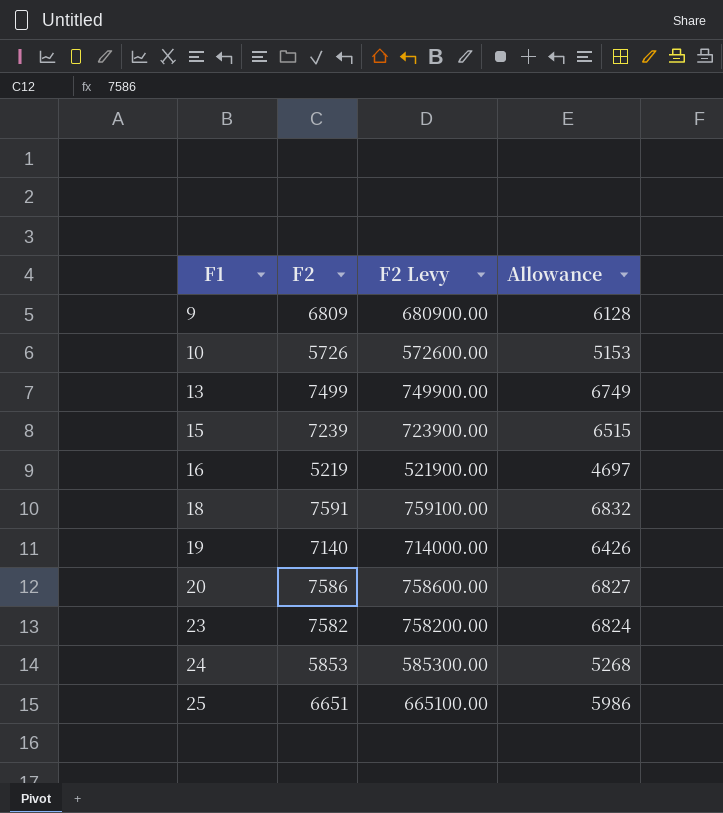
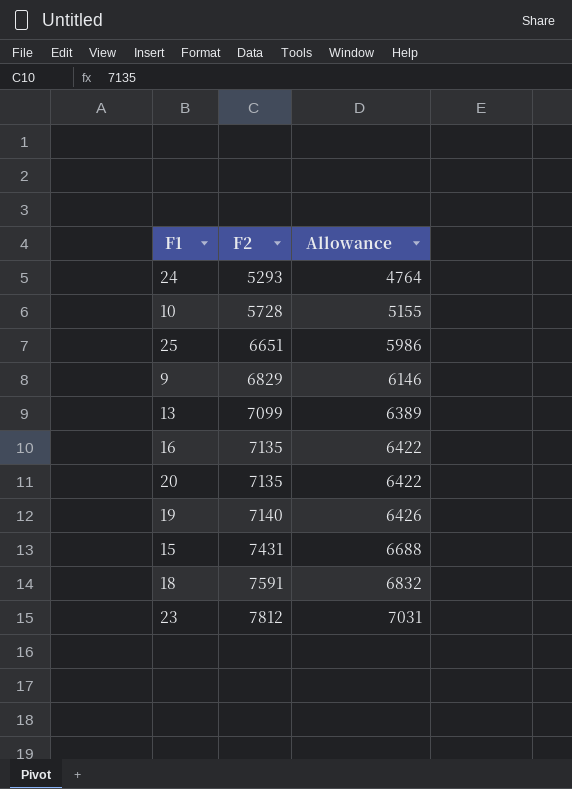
row order: F1 ascending -> F2 ascending
column F2 Levy | formula: [F2] * 100 -> none
24 | F2: 5853 -> 5293
24 | Allowance: 5268 -> 4764
10 | F2: 5726 -> 5728
10 | Allowance: 5153 -> 5155
9 | F2: 6809 -> 6829
9 | Allowance: 6128 -> 6146
13 | F2: 7499 -> 7099
13 | Allowance: 6749 -> 6389
16 | F2: 5219 -> 7135
16 | Allowance: 4697 -> 6422
20 | F2: 7586 -> 7135
20 | Allowance: 6827 -> 6422
15 | F2: 7239 -> 7431
15 | Allowance: 6515 -> 6688
23 | F2: 7582 -> 7812
23 | Allowance: 6824 -> 7031

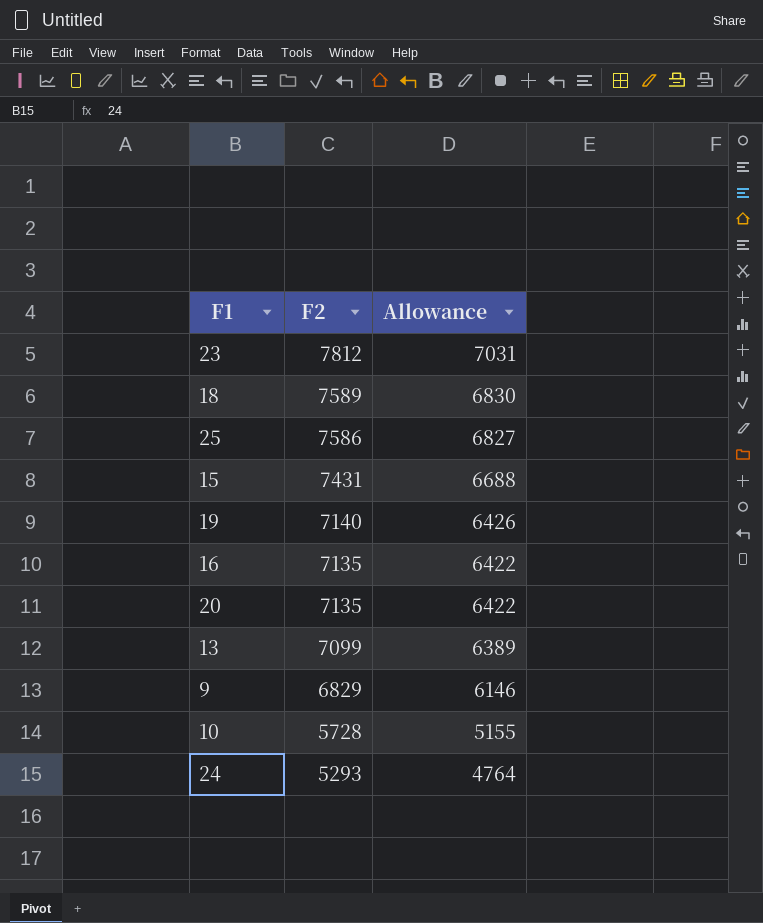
row order: F2 ascending -> F2 descending
18 | F2: 7591 -> 7589
18 | Allowance: 6832 -> 6830
25 | F2: 6651 -> 7586
25 | Allowance: 5986 -> 6827

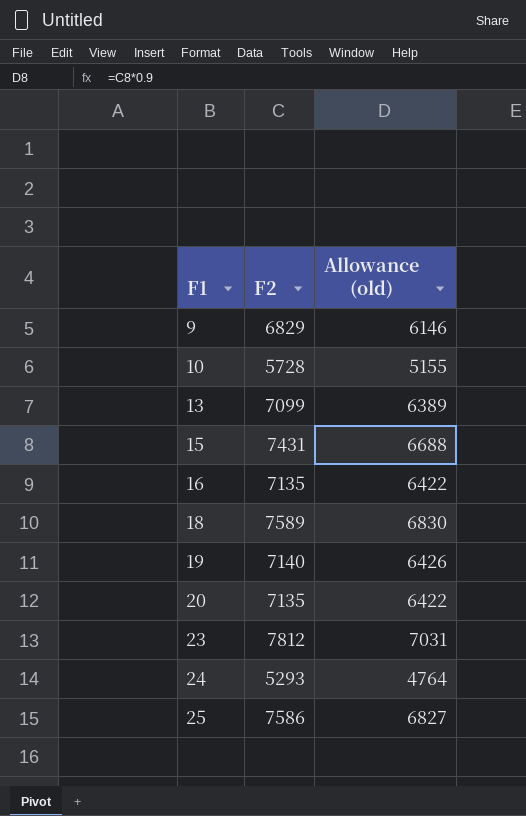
row order: F2 descending -> F1 ascending
column name: Allowance -> Allowance (old)

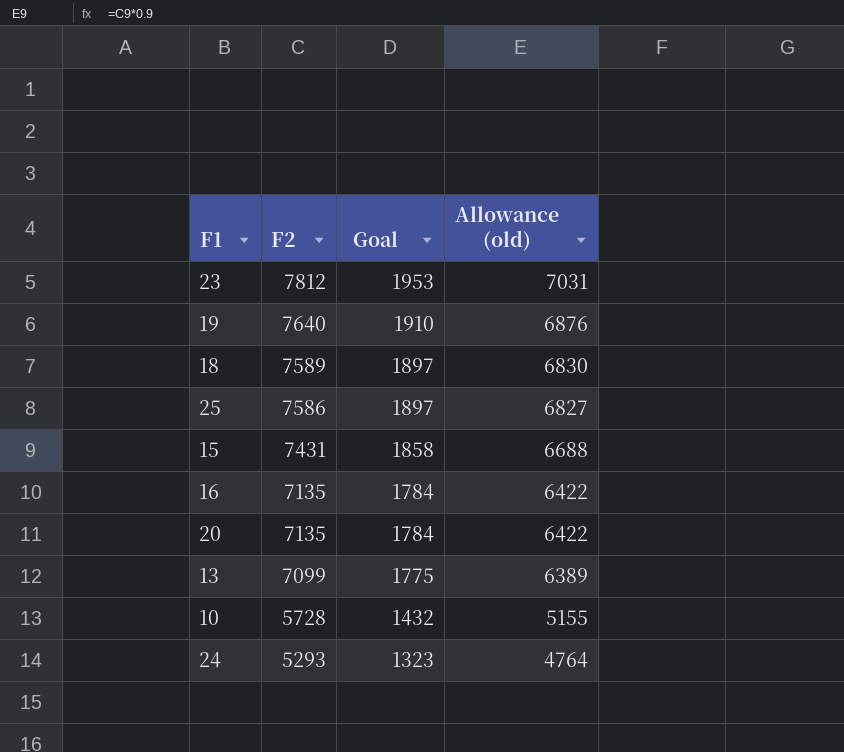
row order: F1 ascending -> F2 descending
column Goal | formula: none -> [F2] * 0.25
row 9: 6829 | 6146 -> none
19 | F2: 7140 -> 7640
19 | Allowance (old): 6426 -> 6876

